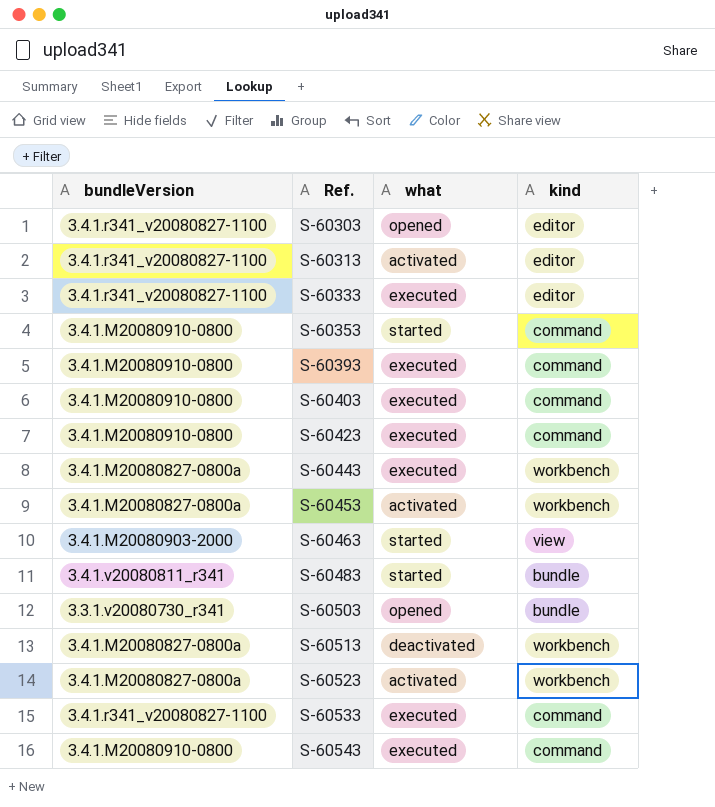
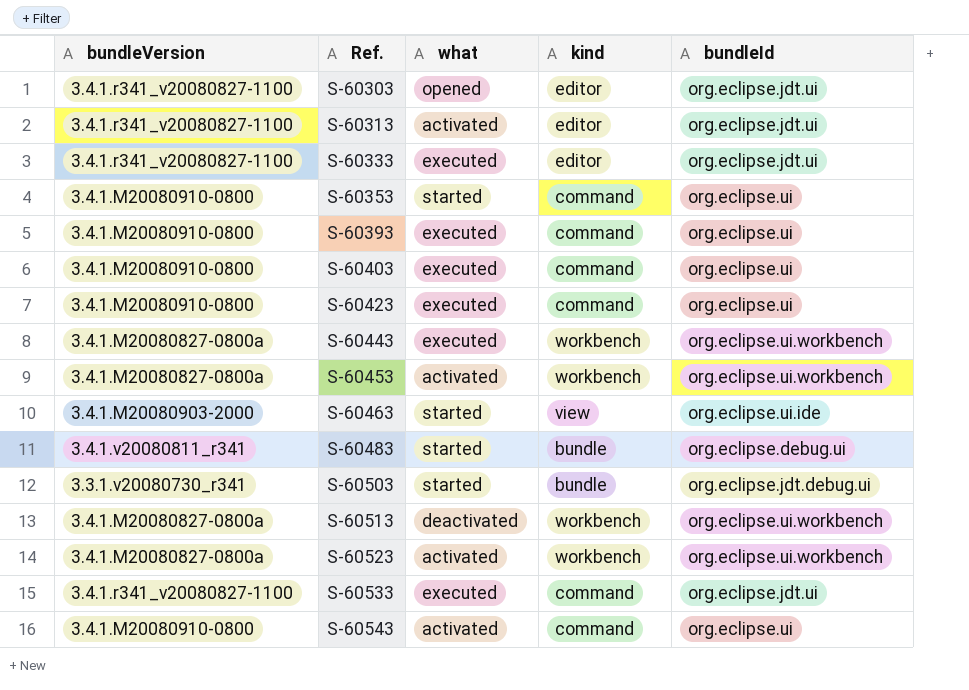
column bundleId | position: none -> 5
S-60503 | what: opened -> started
S-60543 | what: executed -> activated

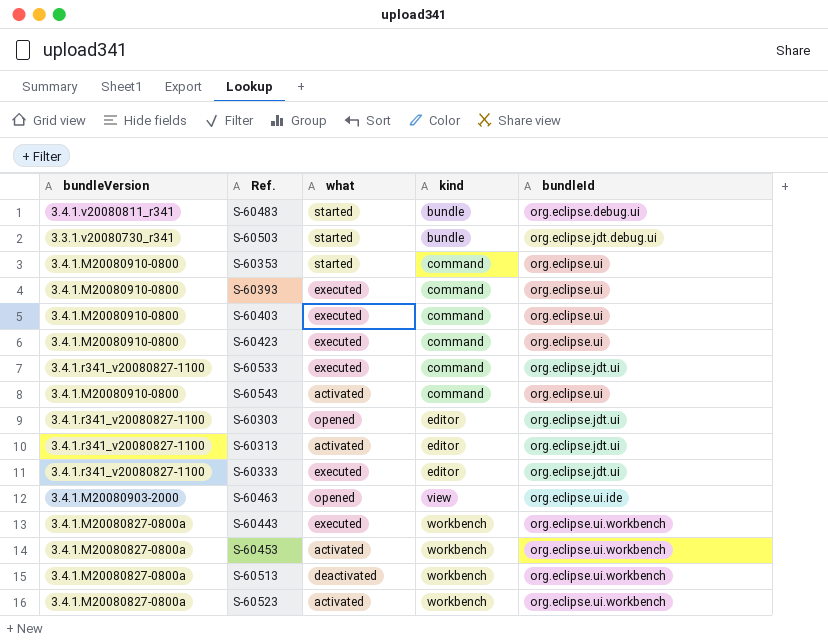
row order: Ref. ascending -> kind ascending
S-60463 | what: started -> opened

